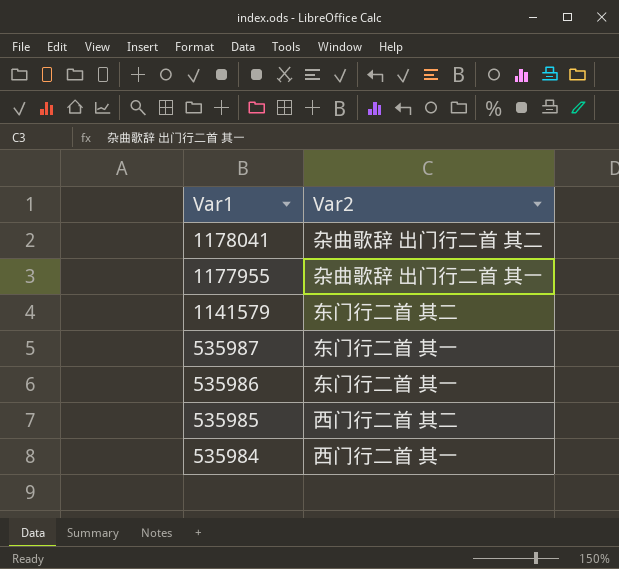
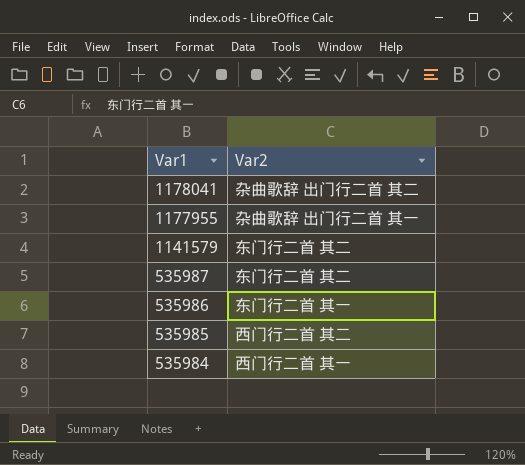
535987 | Var2: 东门行二首 其一 -> 东门行二首 其二

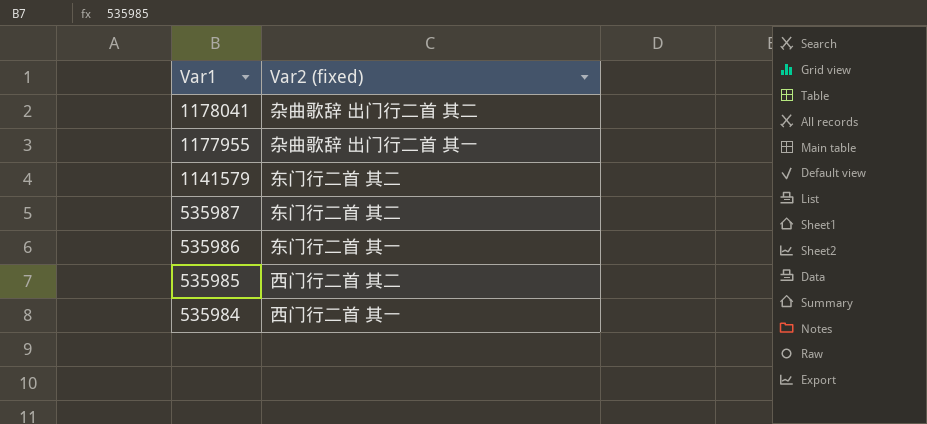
column name: Var2 -> Var2 (fixed)

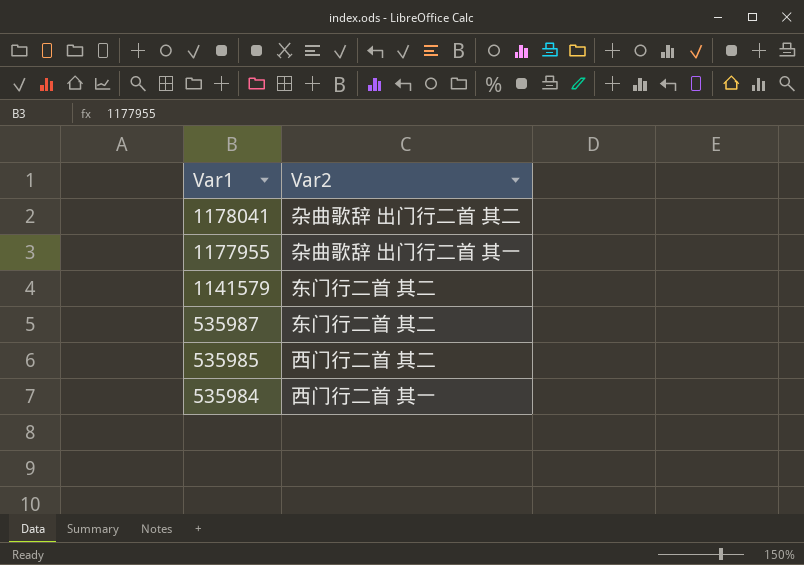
column name: Var2 (fixed) -> Var2
row 535986: 东门行二首 其一 -> none

